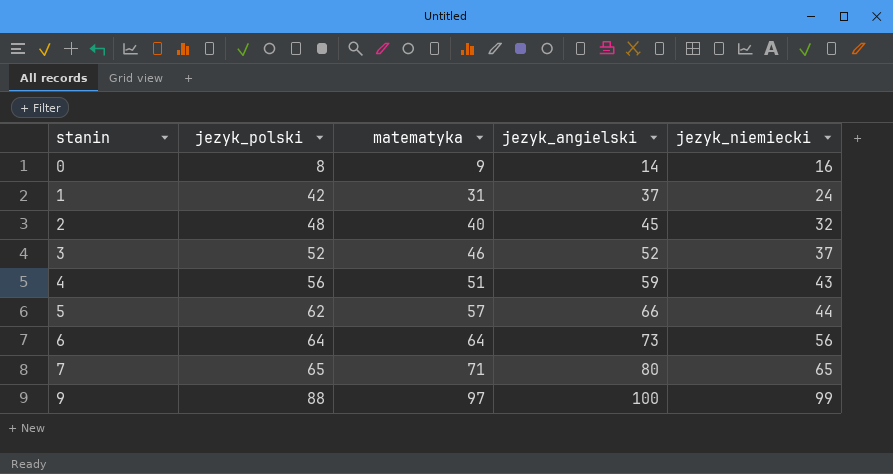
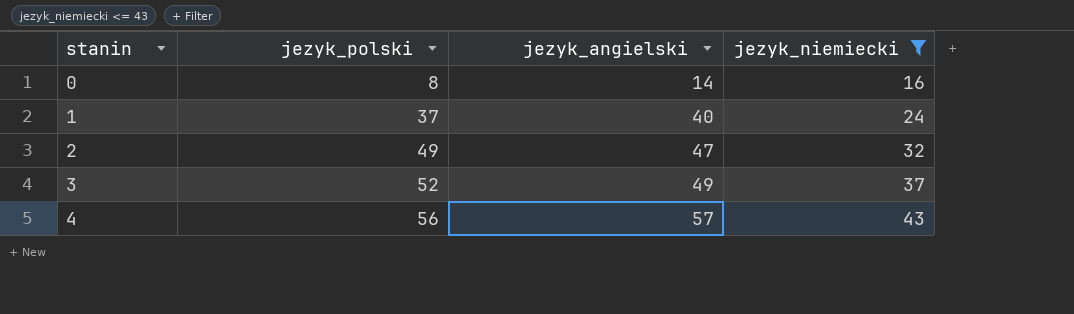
filter: none -> jezyk_niemiecki <= 43
column matematyka | position: 3 -> none
1 | jezyk_polski: 42 -> 37
1 | jezyk_angielski: 37 -> 40
2 | jezyk_polski: 48 -> 49
2 | jezyk_angielski: 45 -> 47
3 | jezyk_angielski: 52 -> 49
4 | jezyk_angielski: 59 -> 57

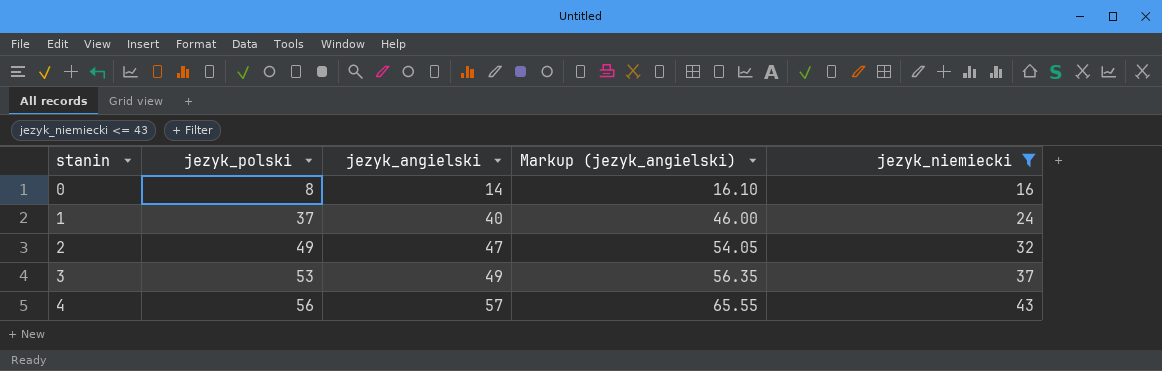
column Markup (jezyk_angielski) | formula: none -> [jezyk_angielski] * 1.15
3 | jezyk_polski: 52 -> 53

